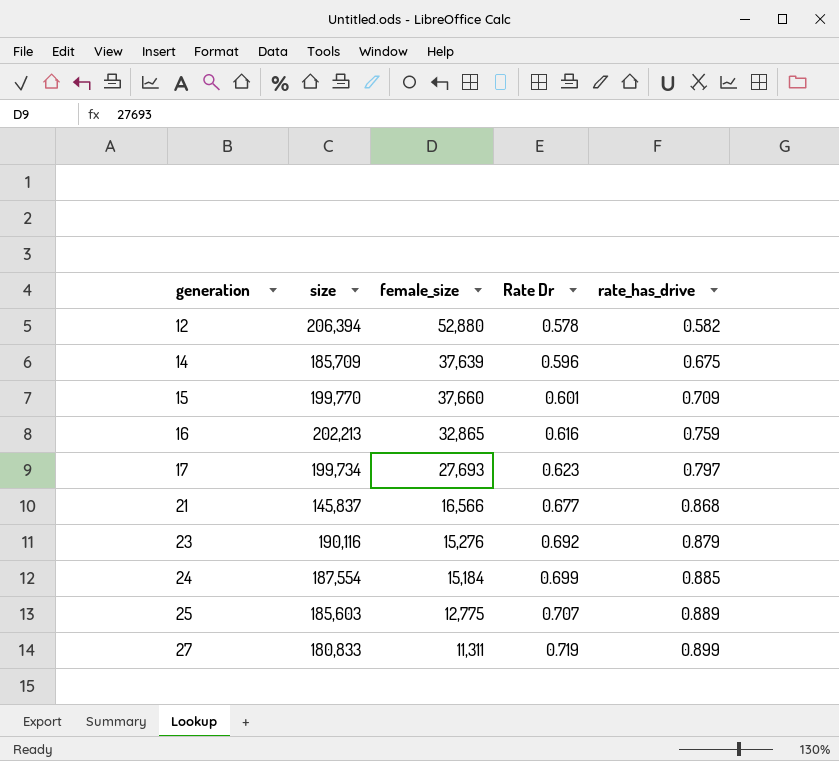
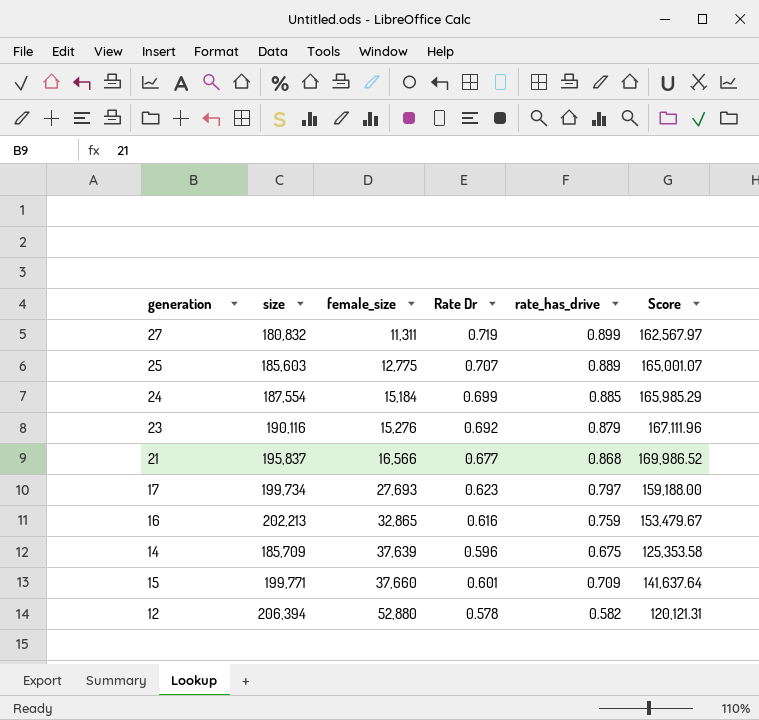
row order: generation ascending -> female_size ascending
column Score | formula: none -> [size] * [rate_has_drive]
27 | size: 180,833 -> 180,832
21 | size: 145,837 -> 195,837
15 | size: 199,770 -> 199,771

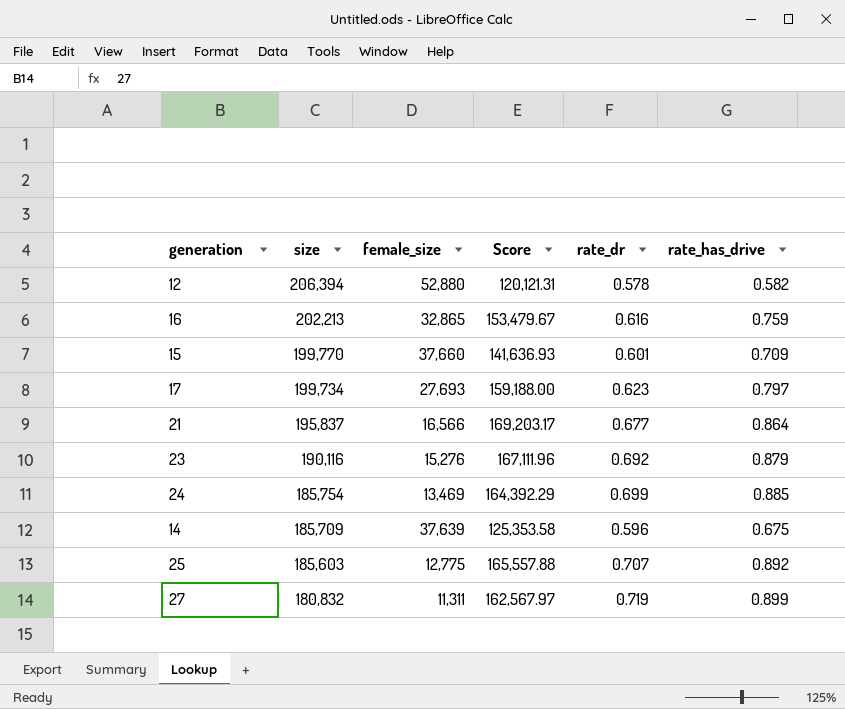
row order: female_size ascending -> size descending
column Score | position: 6 -> 4
column name: Rate Dr -> rate_dr
15 | size: 199,771 -> 199,770
15 | Score: 141,637.64 -> 141,636.93
21 | Score: 169,986.52 -> 169,203.17
21 | rate_has_drive: 0.868 -> 0.864
24 | size: 187,554 -> 185,754
24 | female_size: 15,184 -> 13,469
24 | Score: 165,985.29 -> 164,392.29
25 | Score: 165,001.07 -> 165,557.88
25 | rate_has_drive: 0.889 -> 0.892

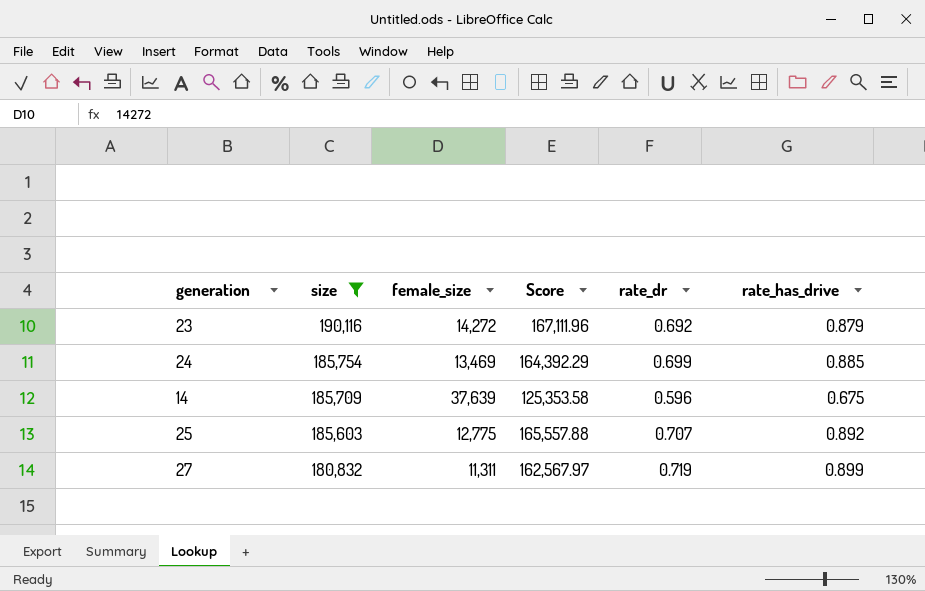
filter: none -> size <= 190,116
23 | female_size: 15,276 -> 14,272

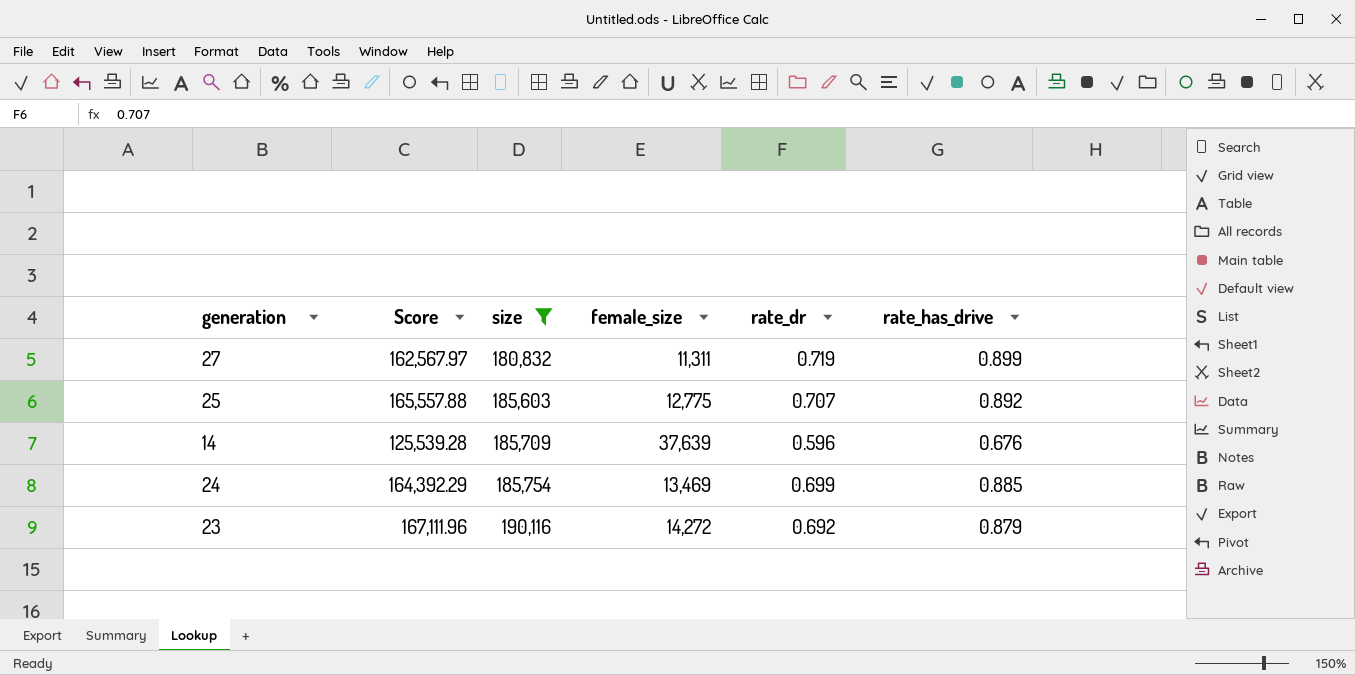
row order: size descending -> size ascending
column Score | position: 4 -> 2
14 | Score: 125,353.58 -> 125,539.28
14 | rate_has_drive: 0.675 -> 0.676

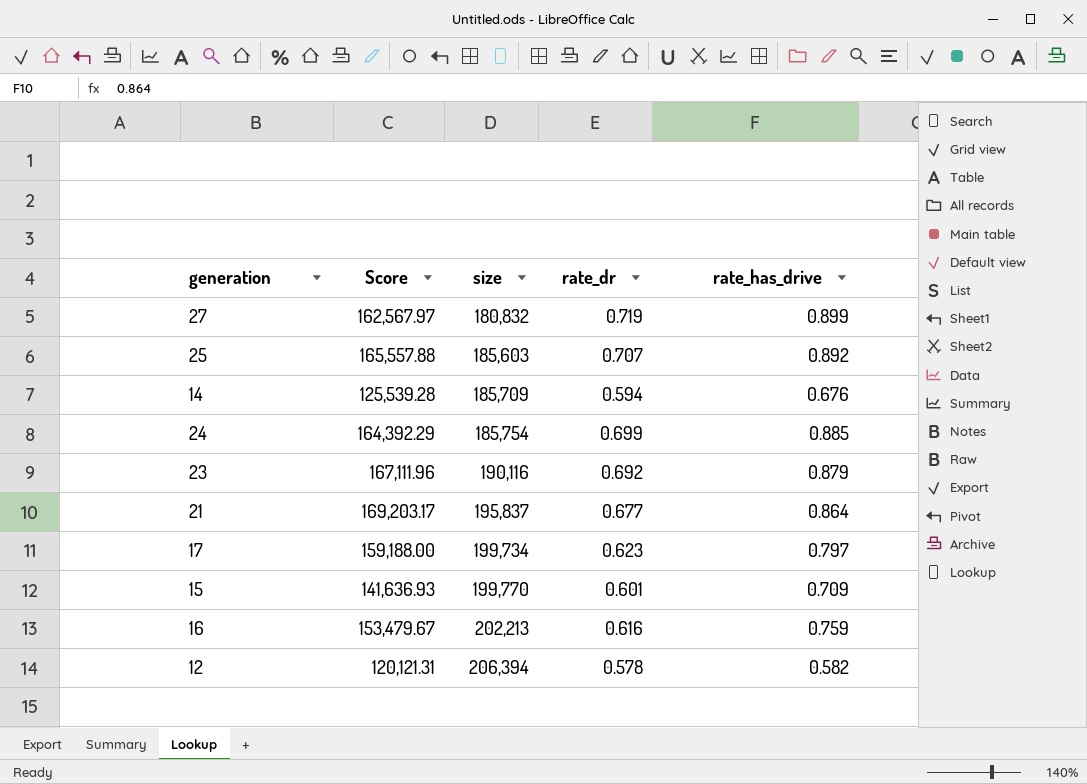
filter: size <= 190,116 -> none
column female_size | position: 4 -> none
14 | rate_dr: 0.596 -> 0.594

